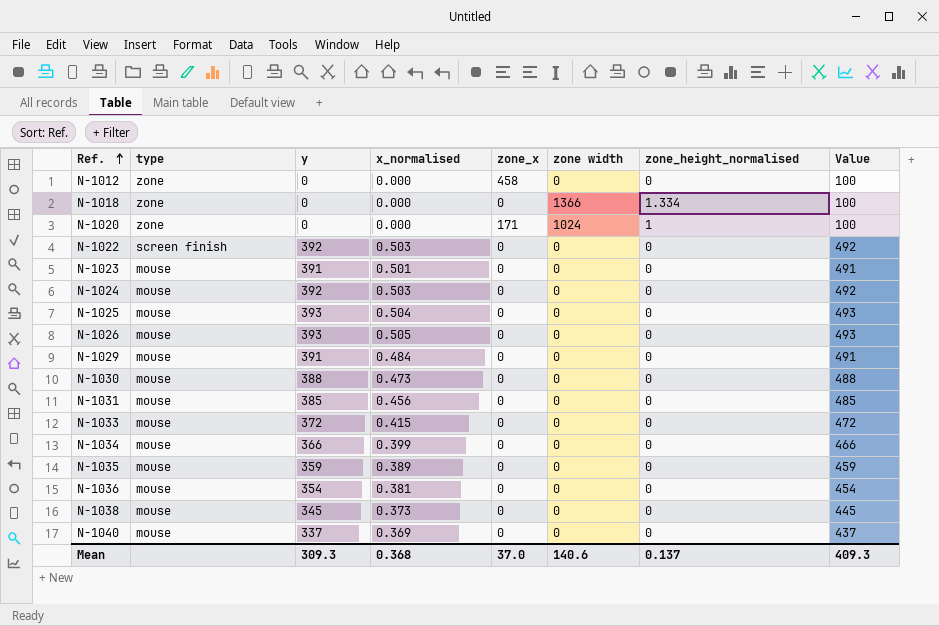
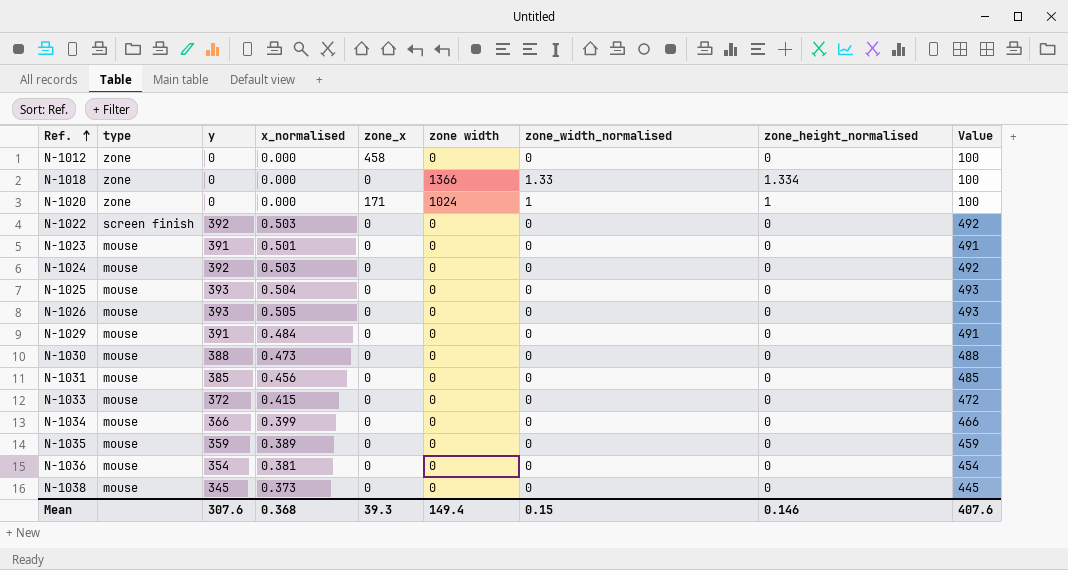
column zone_width_normalised | position: none -> 7
row N-1040: mouse | 337 | 0.369 | 0 | 0 | 0 | 437 -> none
Mean | y: 309.3 -> 307.6
Mean | zone_x: 37.0 -> 39.3
Mean | zone width: 140.6 -> 149.4
Mean | zone_height_normalised: 0.137 -> 0.146
Mean | Value: 409.3 -> 407.6

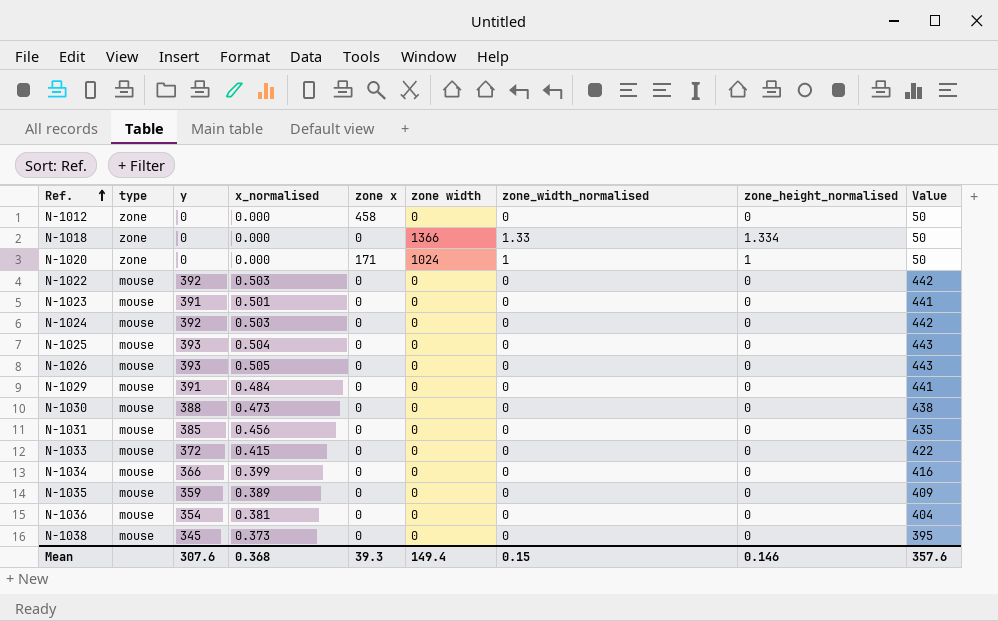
column name: zone_x -> zone x
column Value | formula: [y] + 100 -> [y] + 50
N-1022 | type: screen finish -> mouse
Mean | Value: 407.6 -> 357.6

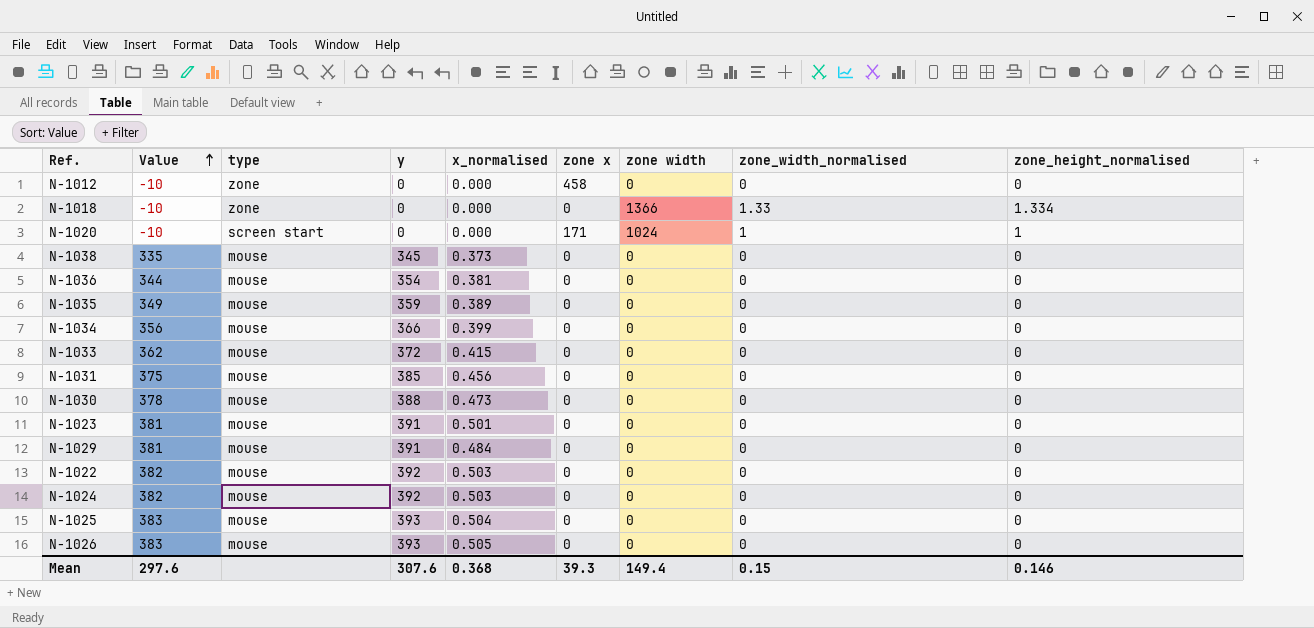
row order: Ref. ascending -> Value ascending
column Value | formula: [y] + 50 -> [y] - 10
column Value | position: 9 -> 2
N-1020 | type: zone -> screen start
Mean | Value: 357.6 -> 297.6

